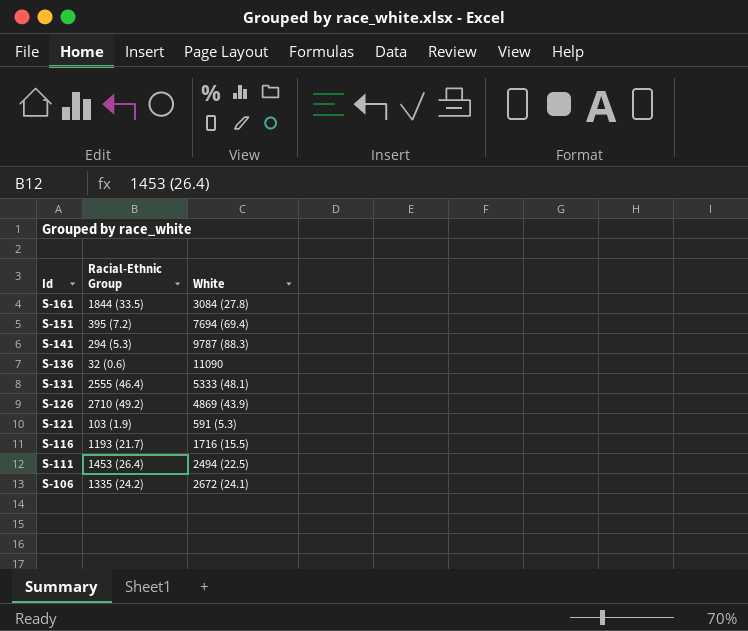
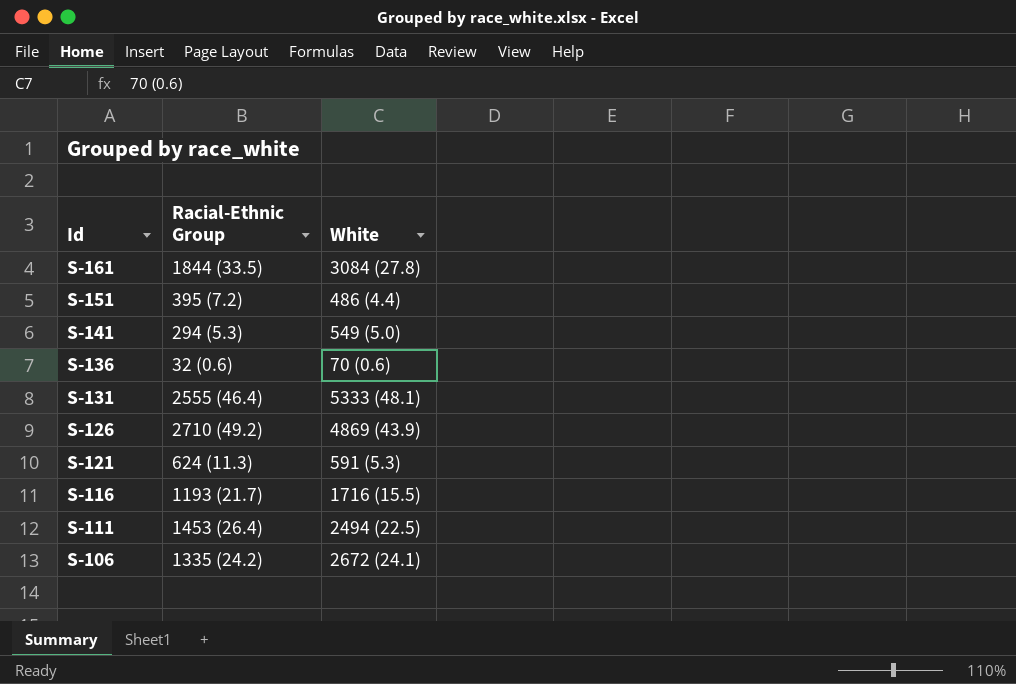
S-151 | White: 7694 (69.4) -> 486 (4.4)
S-141 | White: 9787 (88.3) -> 549 (5.0)
S-136 | White: 11090 -> 70 (0.6)
S-121 | Racial-Ethnic Group: 103 (1.9) -> 624 (11.3)

